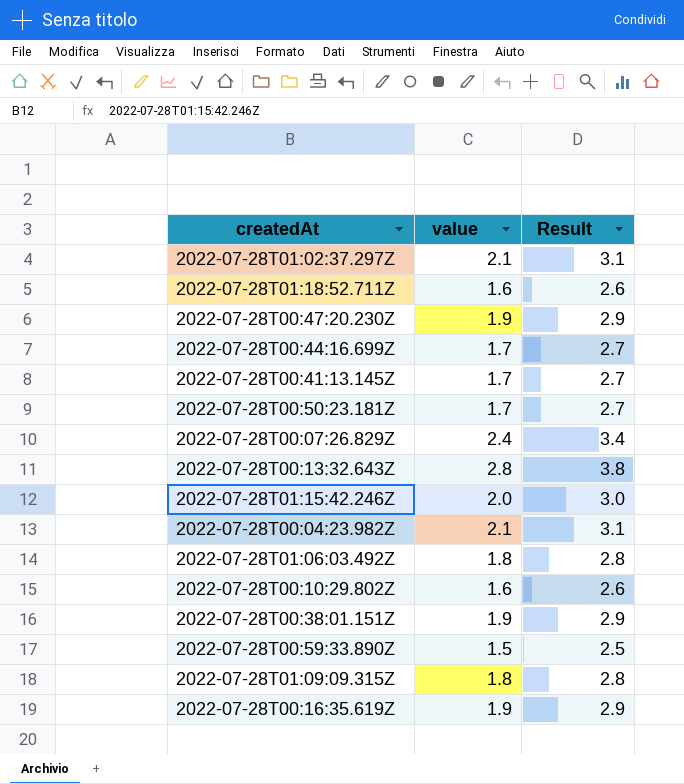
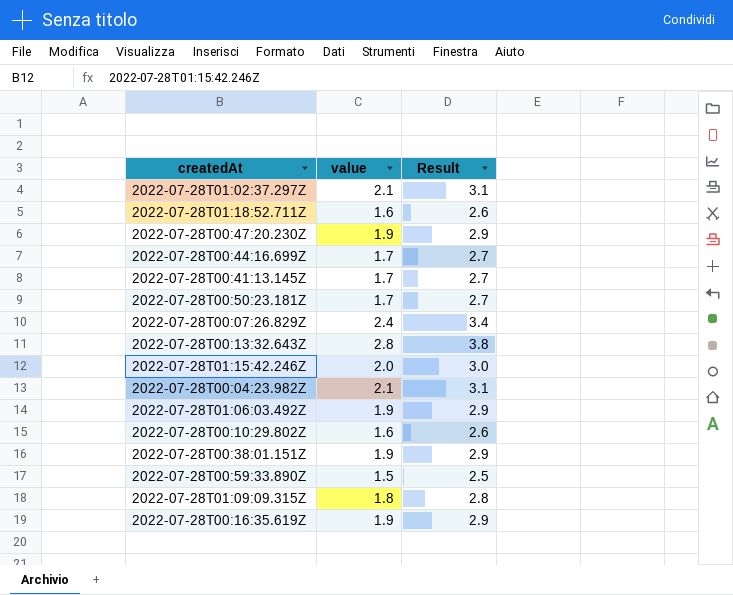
2022-07-28T01:06:03.492Z | value: 1.8 -> 1.9
2022-07-28T01:06:03.492Z | Result: 2.8 -> 2.9

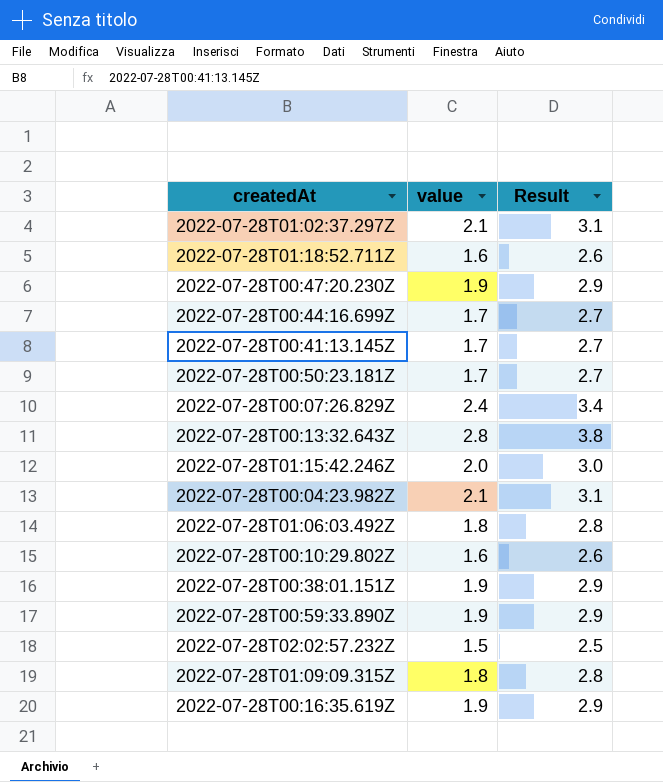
2022-07-28T01:06:03.492Z | value: 1.9 -> 1.8
2022-07-28T01:06:03.492Z | Result: 2.9 -> 2.8
2022-07-28T00:59:33.890Z | value: 1.5 -> 1.9
2022-07-28T00:59:33.890Z | Result: 2.5 -> 2.9
row 2022-07-28T02:02:57.232Z: none -> 1.5 | 2.5

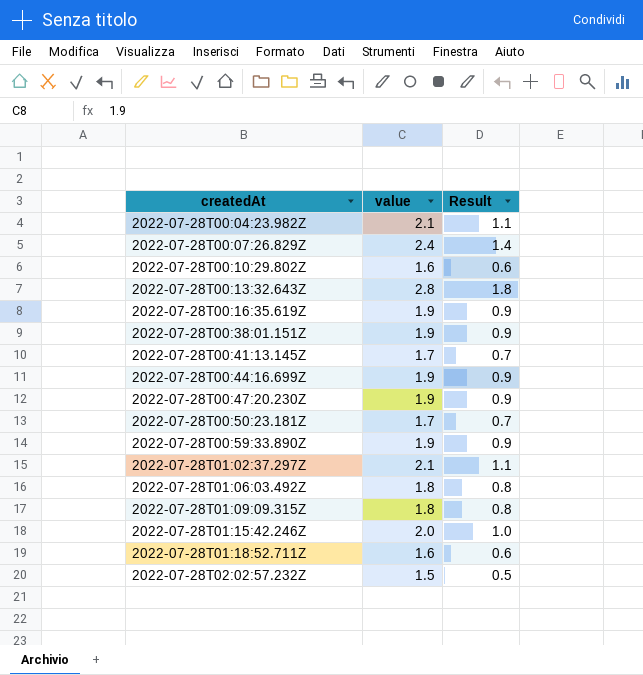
row order: none -> createdAt ascending
column Result | formula: [value] + 1 -> [value] - 1
2022-07-28T00:44:16.699Z | value: 1.7 -> 1.9

